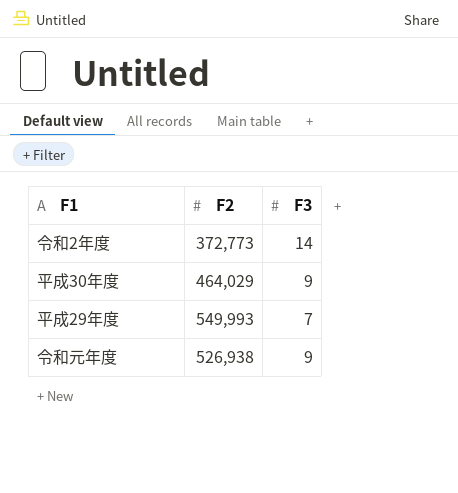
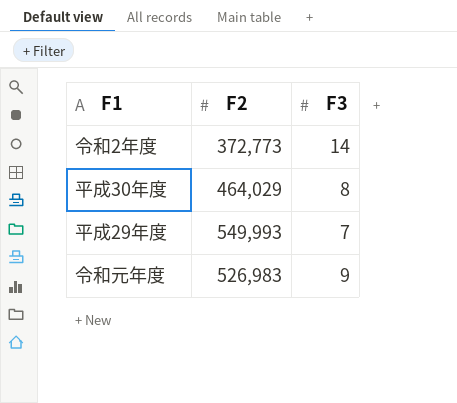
平成30年度 | F3: 9 -> 8
令和元年度 | F2: 526,938 -> 526,983

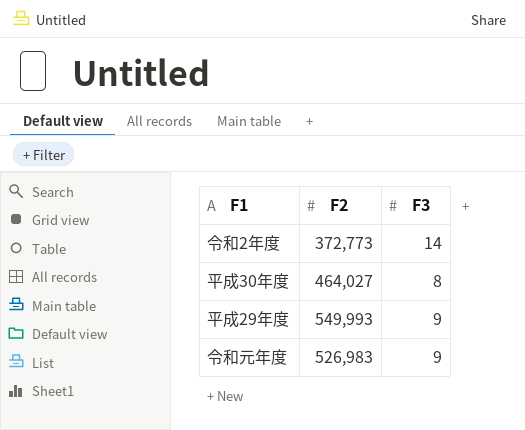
平成30年度 | F2: 464,029 -> 464,027
平成29年度 | F3: 7 -> 9

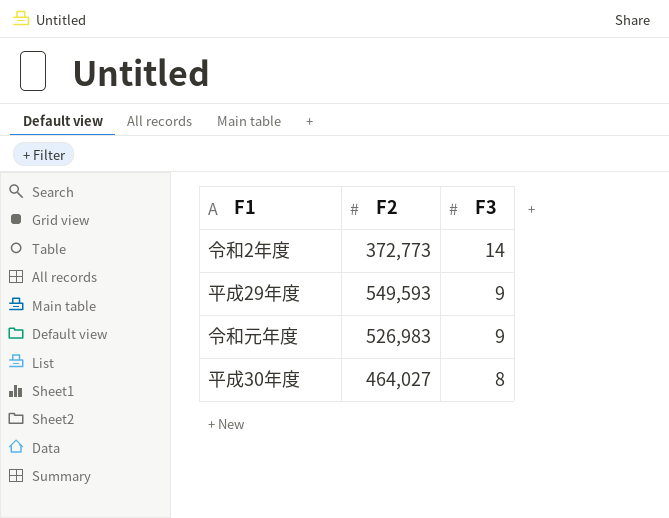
row order: none -> F3 descending
平成29年度 | F2: 549,993 -> 549,593

